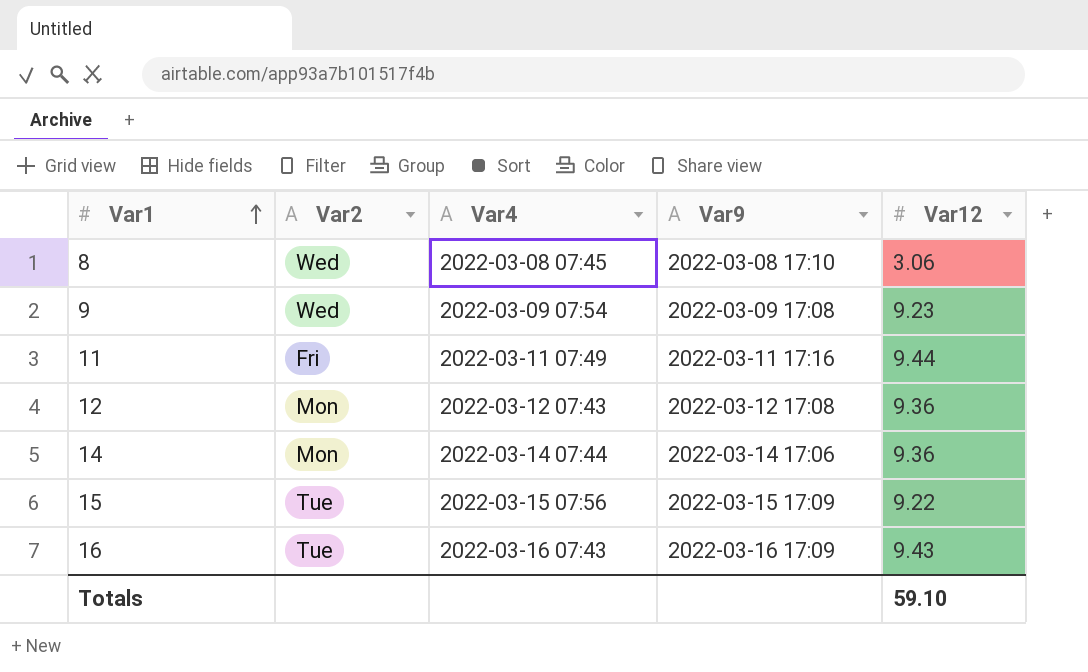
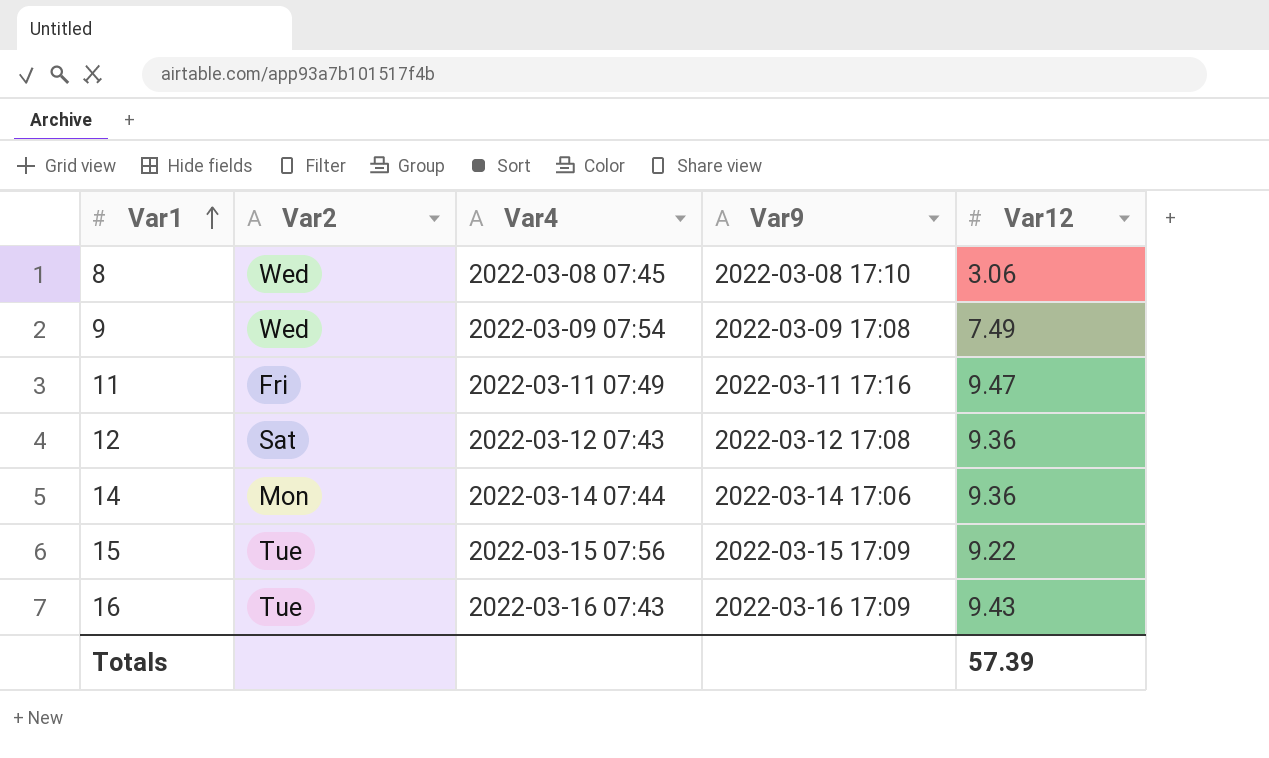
9 | Var12: 9.23 -> 7.49
11 | Var12: 9.44 -> 9.47
12 | Var2: Mon -> Sat
Totals | Var12: 59.10 -> 57.39

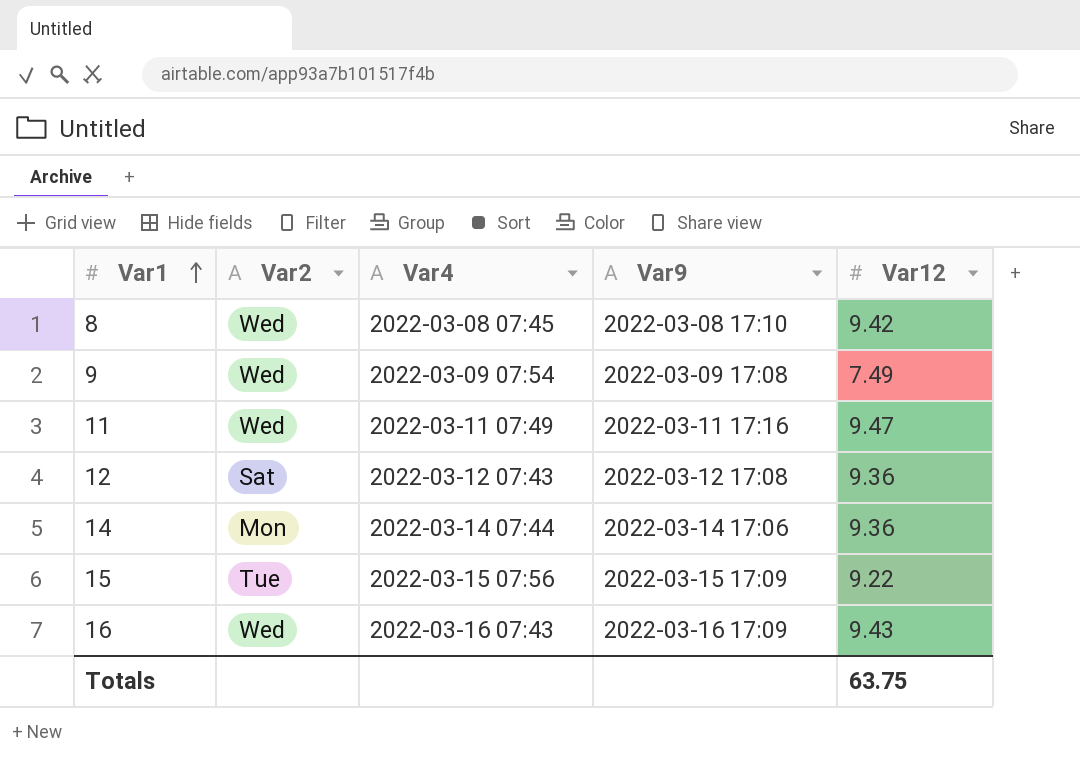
8 | Var12: 3.06 -> 9.42
11 | Var2: Fri -> Wed
16 | Var2: Tue -> Wed
Totals | Var12: 57.39 -> 63.75

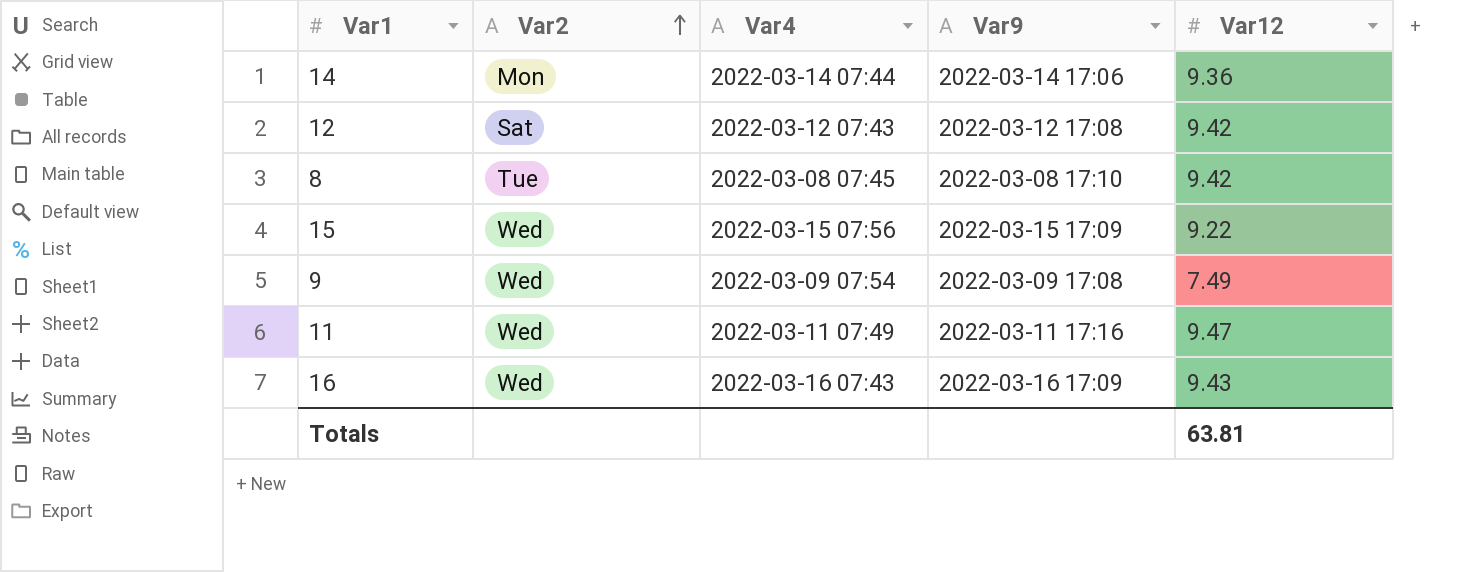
row order: Var1 ascending -> Var2 ascending
12 | Var12: 9.36 -> 9.42
8 | Var2: Wed -> Tue
15 | Var2: Tue -> Wed
Totals | Var12: 63.75 -> 63.81

